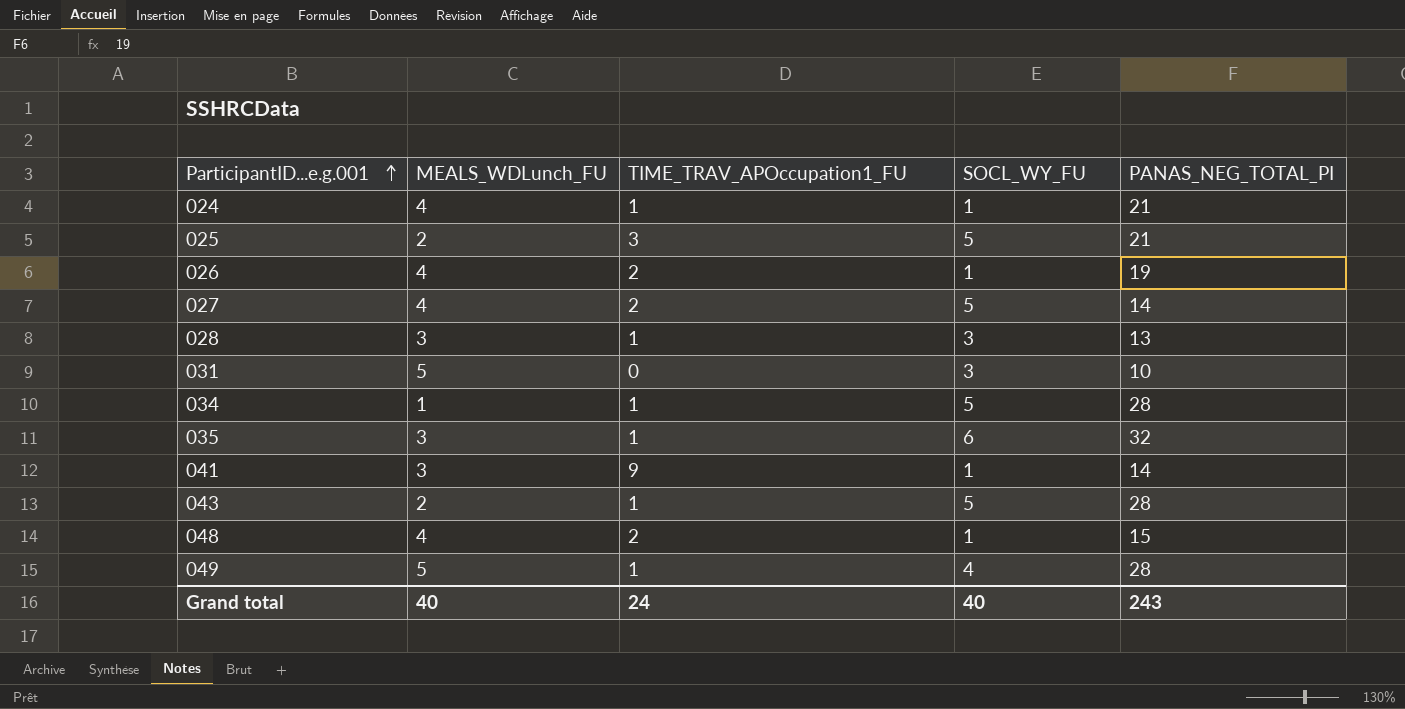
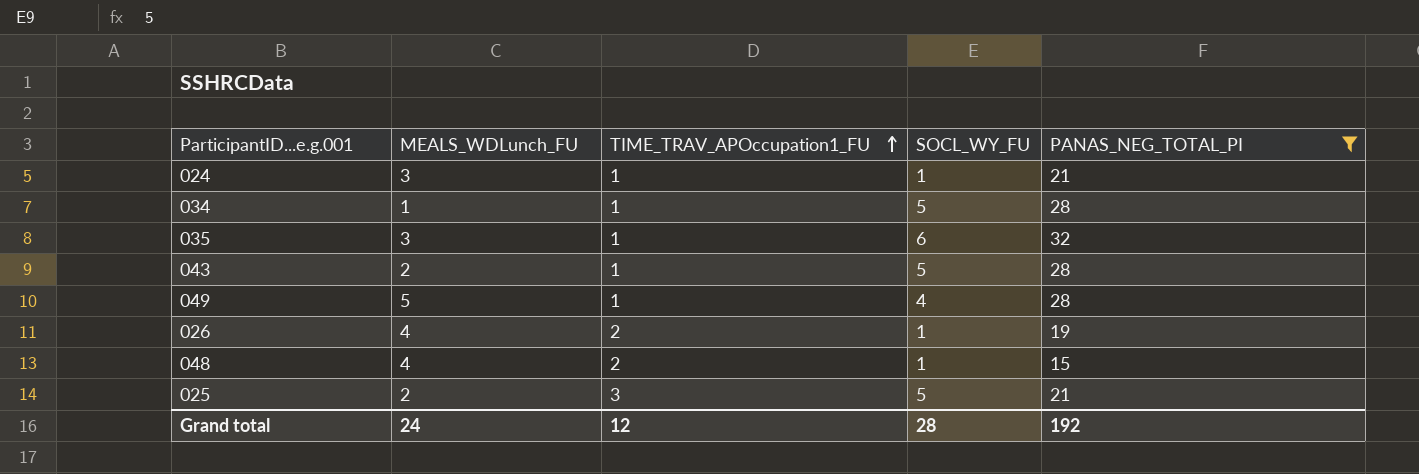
filter: none -> PANAS_NEG_TOTAL_PI >= 15
row order: ParticipantID...e.g.001 ascending -> TIME_TRAV_APOccupation1_FU ascending
024 | MEALS_WDLunch_FU: 4 -> 3
Grand total | MEALS_WDLunch_FU: 40 -> 24
Grand total | TIME_TRAV_APOccupation1_FU: 24 -> 12
Grand total | SOCL_WY_FU: 40 -> 28
Grand total | PANAS_NEG_TOTAL_PI: 243 -> 192

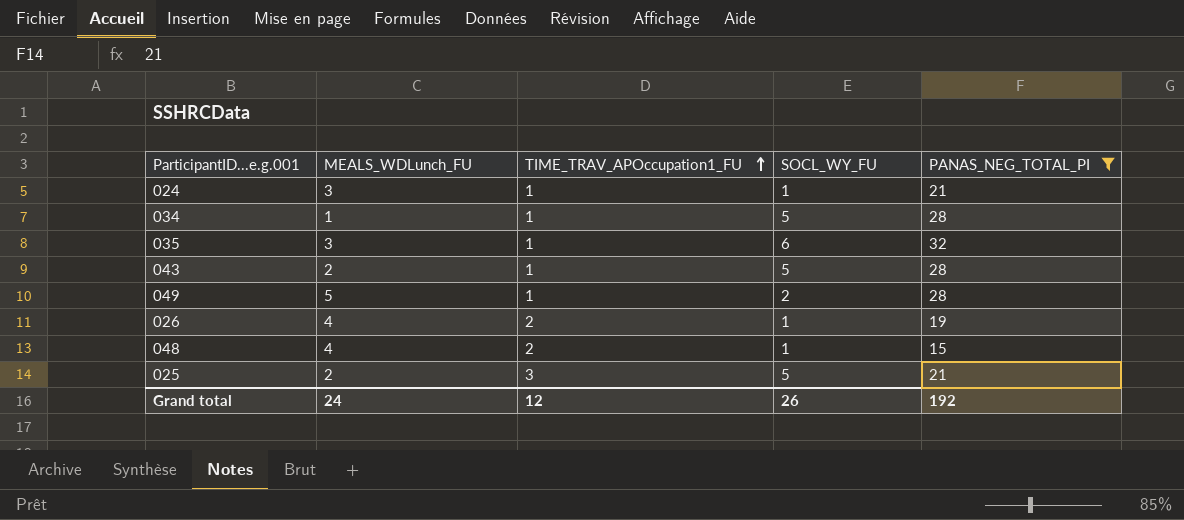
049 | SOCL_WY_FU: 4 -> 2
Grand total | SOCL_WY_FU: 28 -> 26

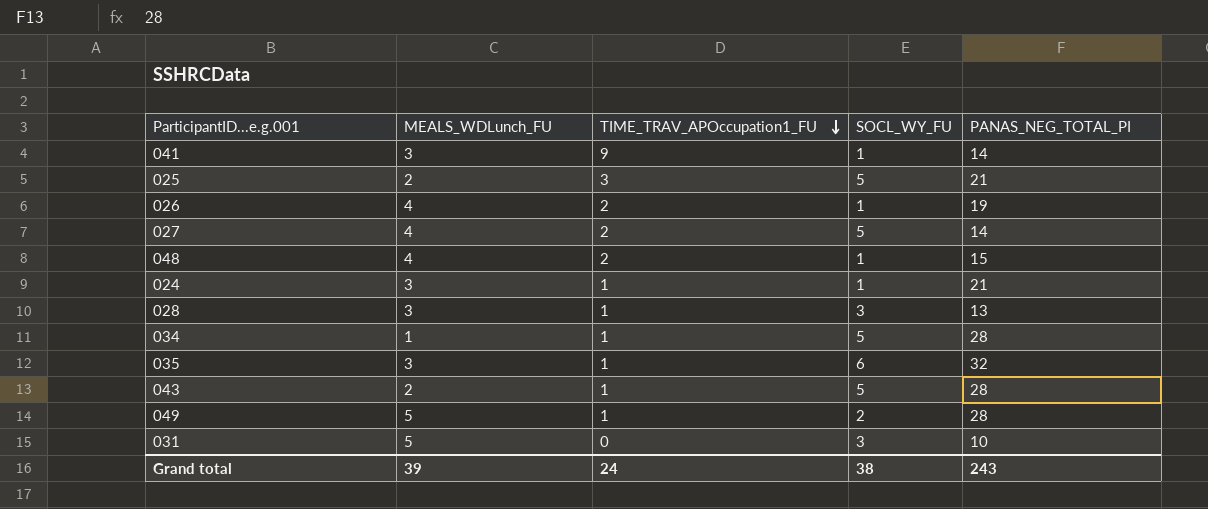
filter: PANAS_NEG_TOTAL_PI >= 15 -> none
row order: TIME_TRAV_APOccupation1_FU ascending -> TIME_TRAV_APOccupation1_FU descending
Grand total | MEALS_WDLunch_FU: 24 -> 39
Grand total | TIME_TRAV_APOccupation1_FU: 12 -> 24
Grand total | SOCL_WY_FU: 26 -> 38
Grand total | PANAS_NEG_TOTAL_PI: 192 -> 243

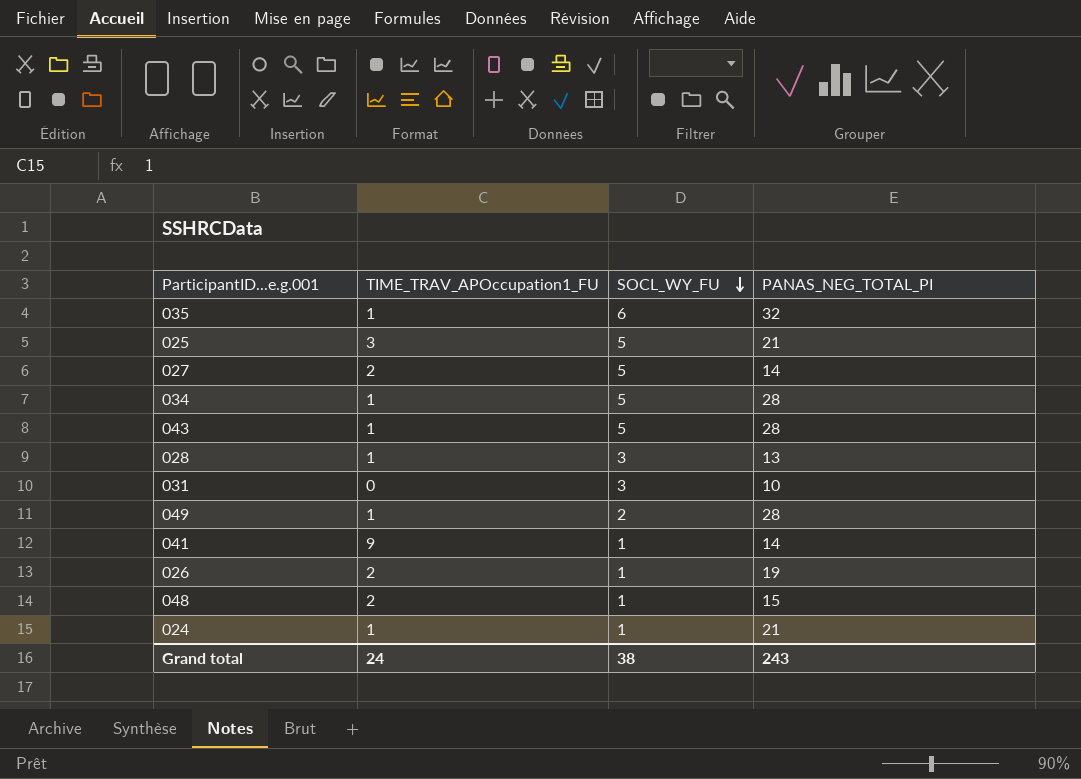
row order: TIME_TRAV_APOccupation1_FU descending -> SOCL_WY_FU descending
column MEALS_WDLunch_FU | position: 2 -> none

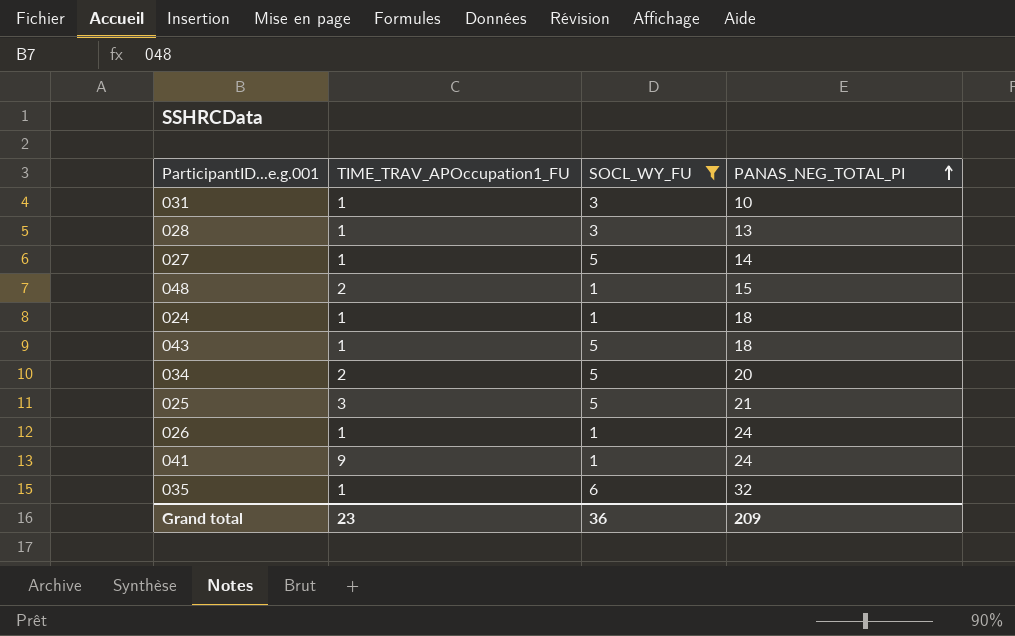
filter: none -> SOCL_WY_FU != 2
row order: SOCL_WY_FU descending -> PANAS_NEG_TOTAL_PI ascending
031 | TIME_TRAV_APOccupation1_FU: 0 -> 1
027 | TIME_TRAV_APOccupation1_FU: 2 -> 1
024 | PANAS_NEG_TOTAL_PI: 21 -> 18
043 | PANAS_NEG_TOTAL_PI: 28 -> 18
034 | TIME_TRAV_APOccupation1_FU: 1 -> 2
034 | PANAS_NEG_TOTAL_PI: 28 -> 20
026 | TIME_TRAV_APOccupation1_FU: 2 -> 1
026 | PANAS_NEG_TOTAL_PI: 19 -> 24
041 | PANAS_NEG_TOTAL_PI: 14 -> 24
Grand total | TIME_TRAV_APOccupation1_FU: 24 -> 23
Grand total | SOCL_WY_FU: 38 -> 36
Grand total | PANAS_NEG_TOTAL_PI: 243 -> 209

